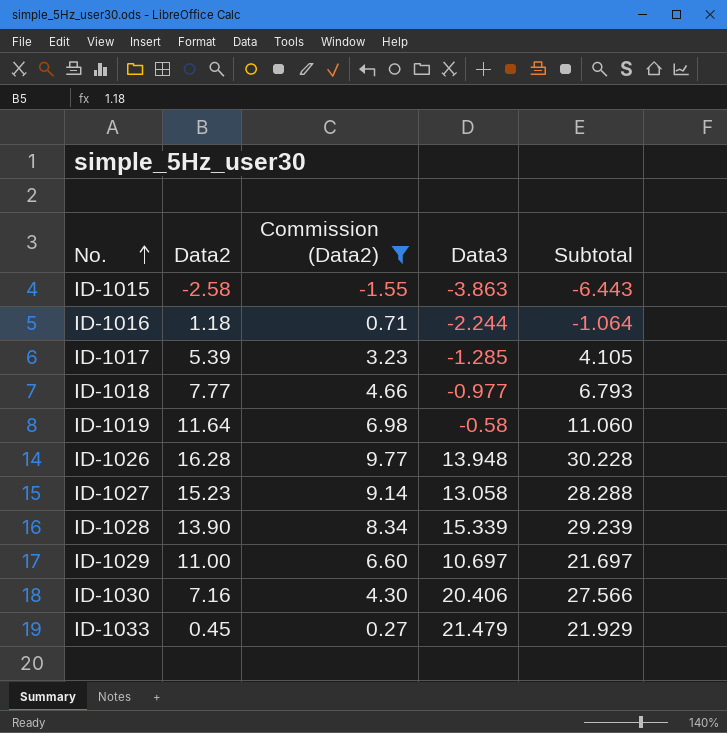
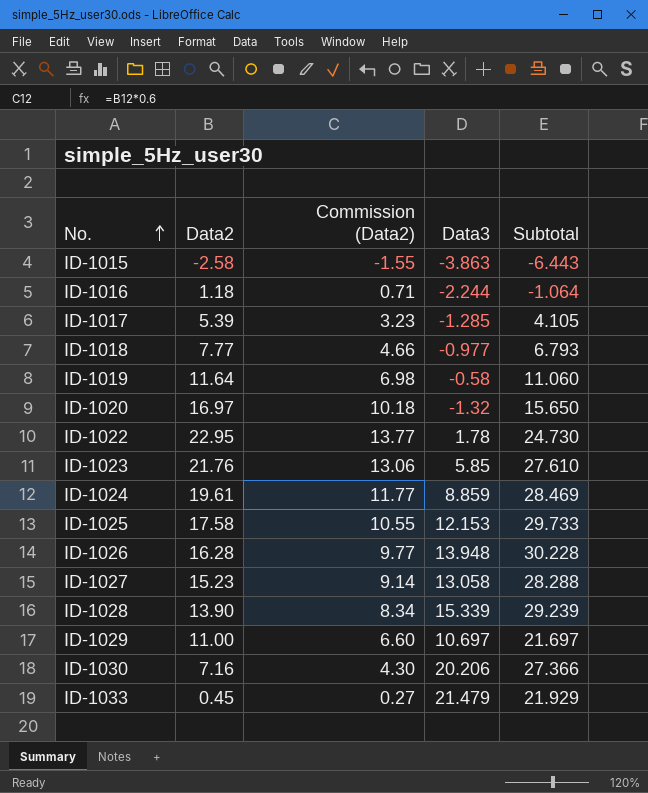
filter: Commission (Data2) <= 9.77 -> none
ID-1030 | Data3: 20.406 -> 20.206
ID-1030 | Subtotal: 27.566 -> 27.366

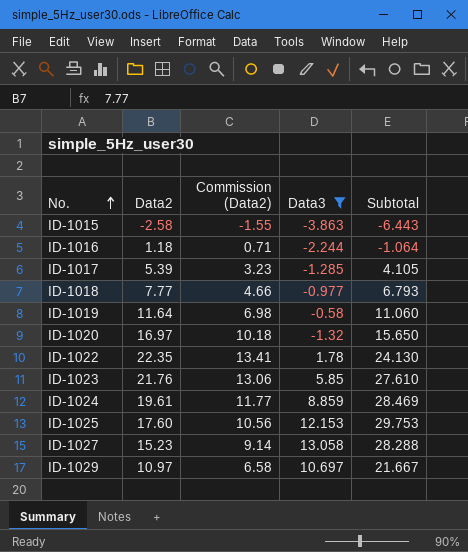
filter: none -> Data3 <= 13.058
ID-1022 | Data2: 22.95 -> 22.35
ID-1022 | Commission (Data2): 13.77 -> 13.41
ID-1022 | Subtotal: 24.730 -> 24.130
ID-1025 | Data2: 17.58 -> 17.60
ID-1025 | Commission (Data2): 10.55 -> 10.56
ID-1025 | Subtotal: 29.733 -> 29.753
ID-1029 | Data2: 11.00 -> 10.97
ID-1029 | Commission (Data2): 6.60 -> 6.58
ID-1029 | Subtotal: 21.697 -> 21.667

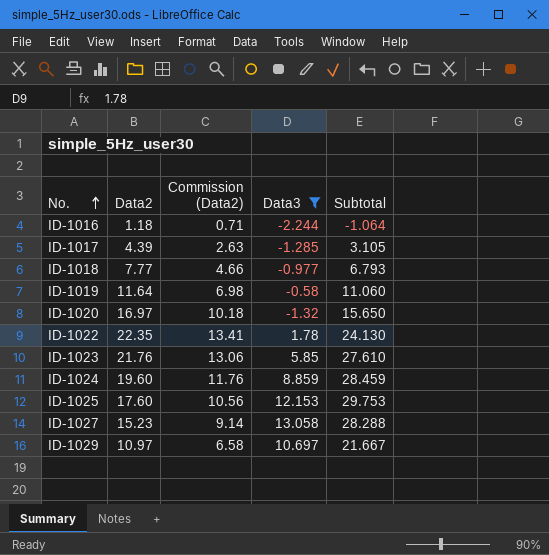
row ID-1015: -2.58 | -1.55 | -3.863 | -6.443 -> none
ID-1017 | Data2: 5.39 -> 4.39
ID-1017 | Commission (Data2): 3.23 -> 2.63
ID-1017 | Subtotal: 4.105 -> 3.105
ID-1024 | Data2: 19.61 -> 19.60
ID-1024 | Commission (Data2): 11.77 -> 11.76
ID-1024 | Subtotal: 28.469 -> 28.459

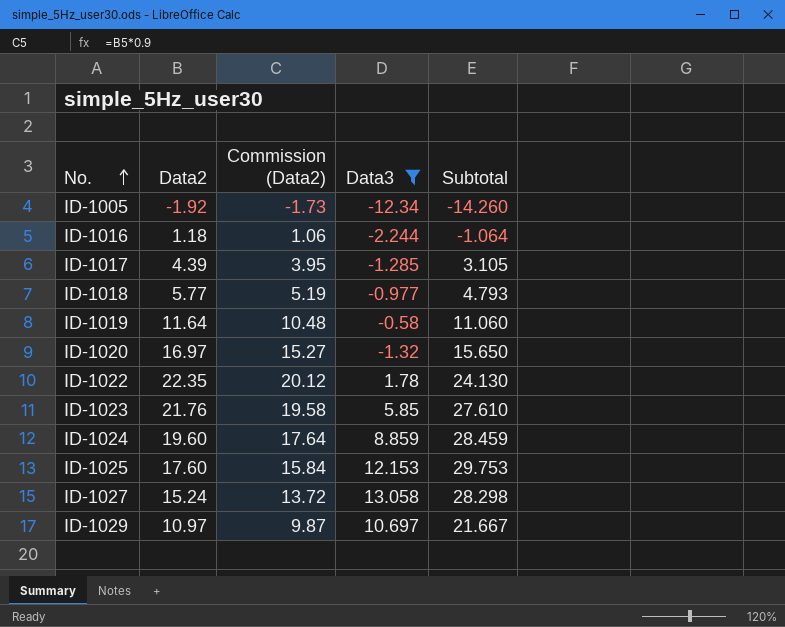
column Commission (Data2) | formula: [Data2] * 0.6 -> [Data2] * 0.9
row ID-1005: none -> -1.92 | -1.73 | -12.34 | -14.260
ID-1018 | Data2: 7.77 -> 5.77
ID-1018 | Subtotal: 6.793 -> 4.793
ID-1027 | Data2: 15.23 -> 15.24
ID-1027 | Subtotal: 28.288 -> 28.298

